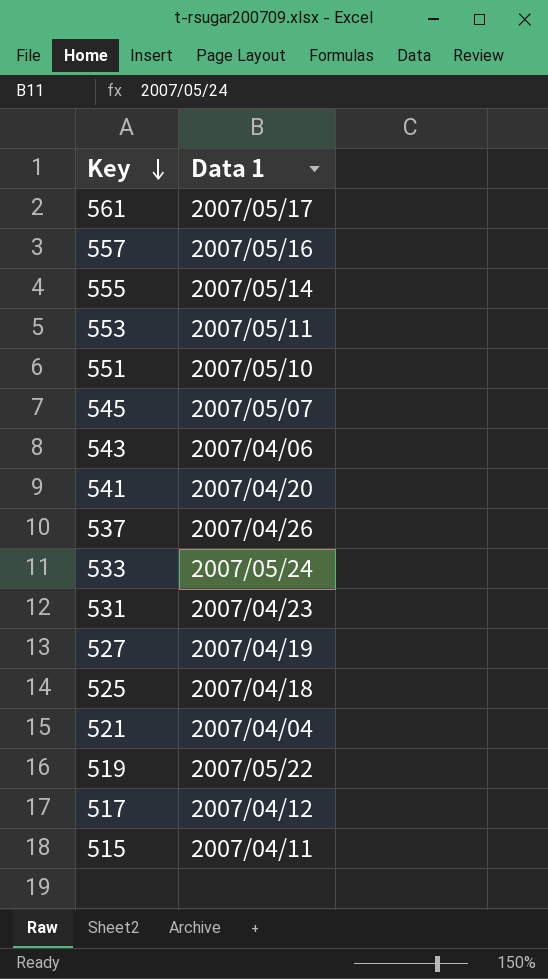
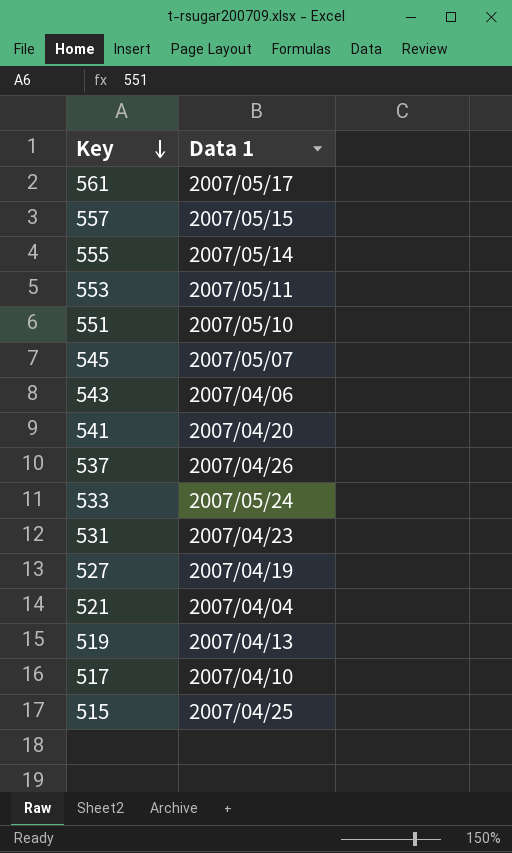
row 525: 2007/04/18 -> none
557 | Data 1: 2007/05/16 -> 2007/05/15
519 | Data 1: 2007/05/22 -> 2007/04/13
517 | Data 1: 2007/04/12 -> 2007/04/10
515 | Data 1: 2007/04/11 -> 2007/04/25

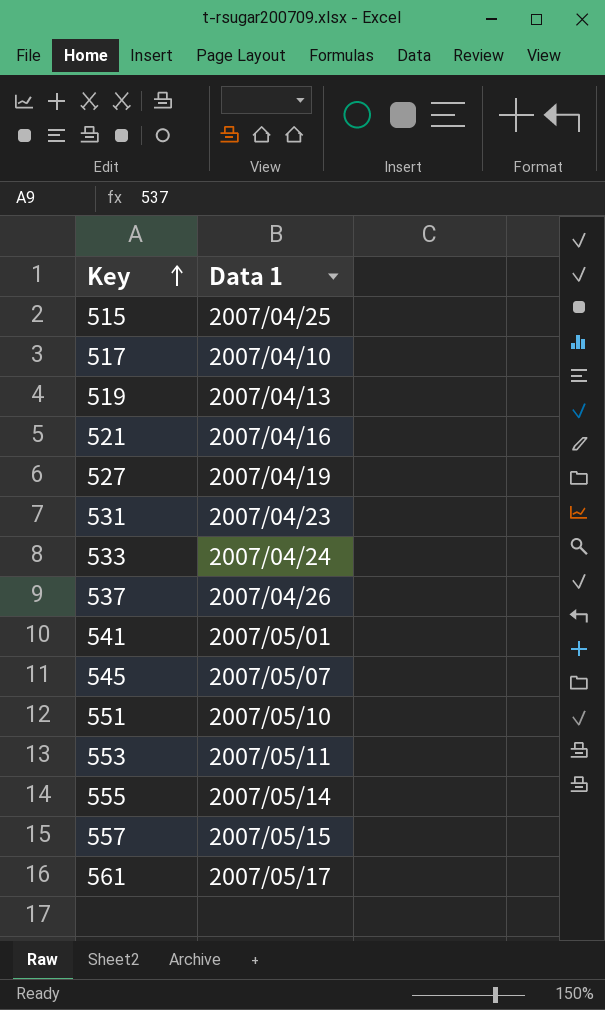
row order: Key descending -> Key ascending
row 543: 2007/04/06 -> none
521 | Data 1: 2007/04/04 -> 2007/04/16
533 | Data 1: 2007/05/24 -> 2007/04/24
541 | Data 1: 2007/04/20 -> 2007/05/01

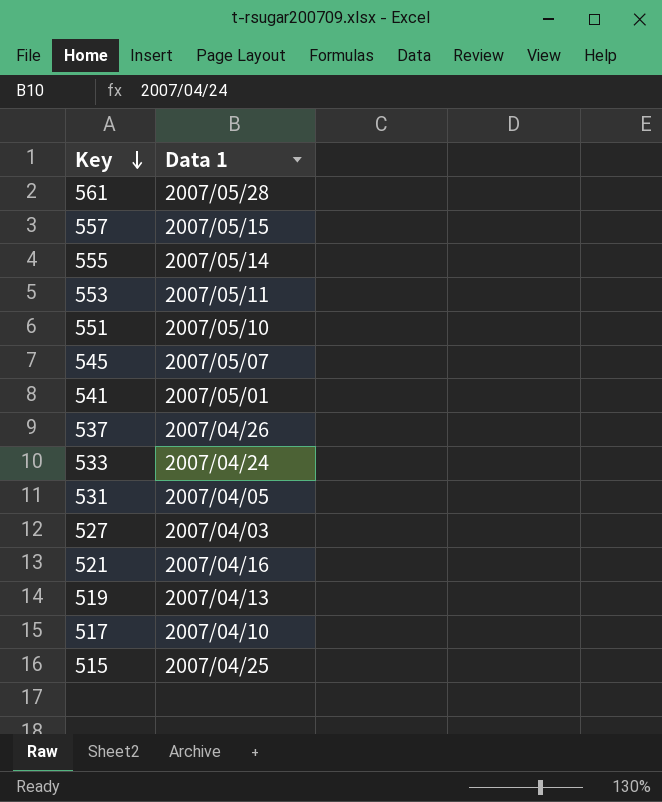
row order: Key ascending -> Key descending
561 | Data 1: 2007/05/17 -> 2007/05/28
531 | Data 1: 2007/04/23 -> 2007/04/05
527 | Data 1: 2007/04/19 -> 2007/04/03

